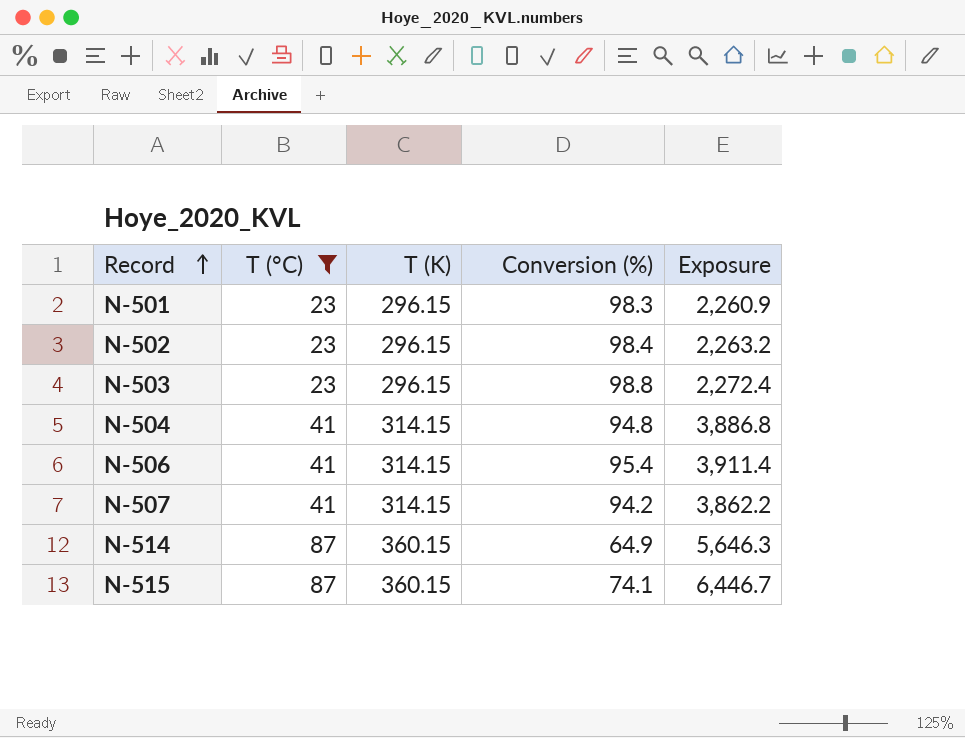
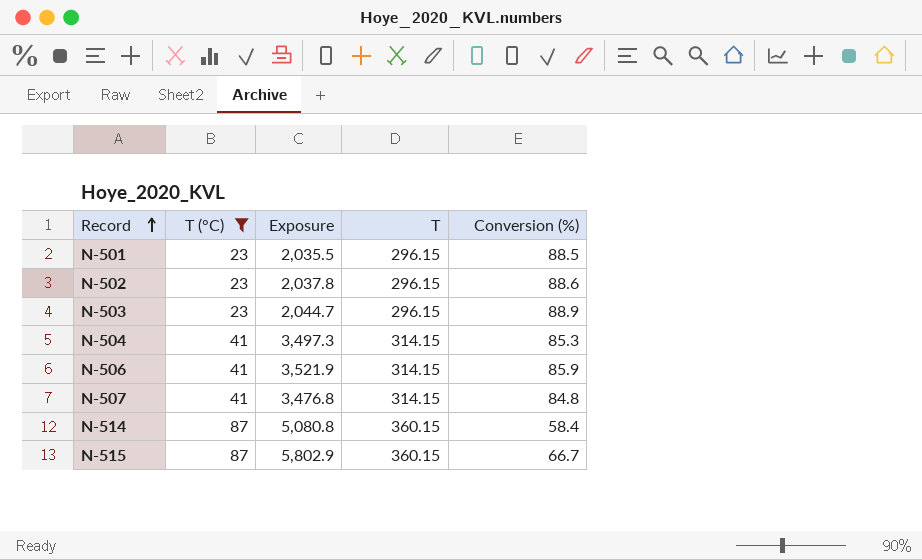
column Exposure | position: 5 -> 3
column name: T (K) -> T
N-501 | Exposure: 2,260.9 -> 2,035.5
N-501 | Conversion (%): 98.3 -> 88.5
N-502 | Exposure: 2,263.2 -> 2,037.8
N-502 | Conversion (%): 98.4 -> 88.6
N-503 | Exposure: 2,272.4 -> 2,044.7
N-503 | Conversion (%): 98.8 -> 88.9
N-504 | Exposure: 3,886.8 -> 3,497.3
N-504 | Conversion (%): 94.8 -> 85.3
N-506 | Exposure: 3,911.4 -> 3,521.9
N-506 | Conversion (%): 95.4 -> 85.9
N-507 | Exposure: 3,862.2 -> 3,476.8
N-507 | Conversion (%): 94.2 -> 84.8
N-514 | Exposure: 5,646.3 -> 5,080.8
N-514 | Conversion (%): 64.9 -> 58.4
N-515 | Exposure: 6,446.7 -> 5,802.9
N-515 | Conversion (%): 74.1 -> 66.7

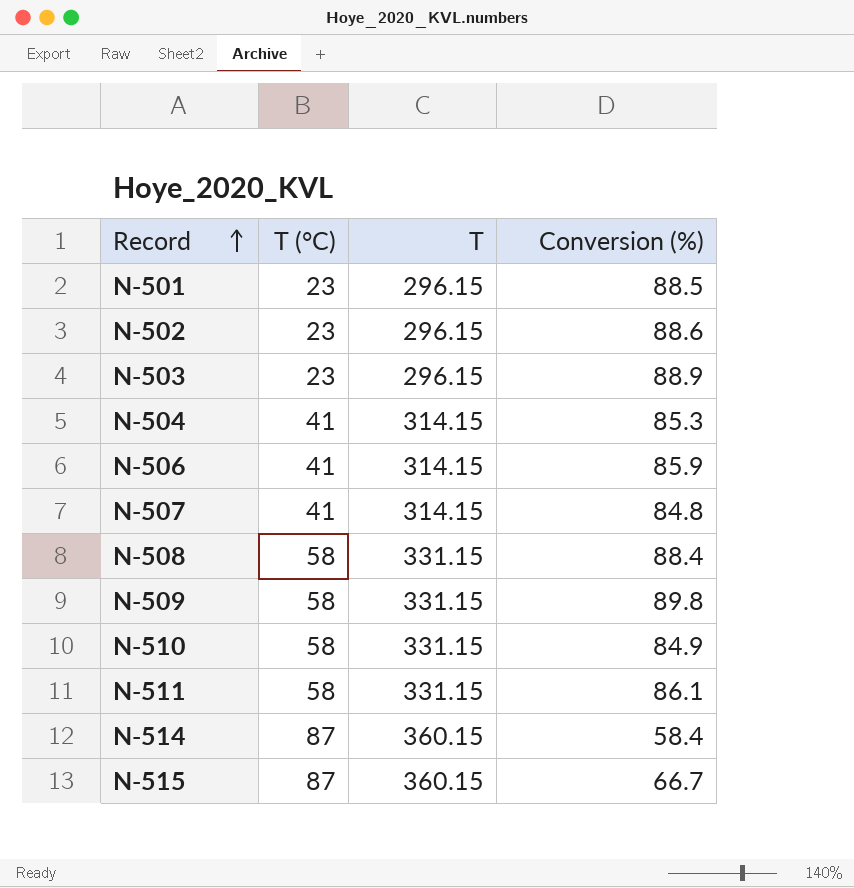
filter: T (°C) != 58 -> none
column Exposure | formula: [T (°C)] * [Conversion (%)] -> none

